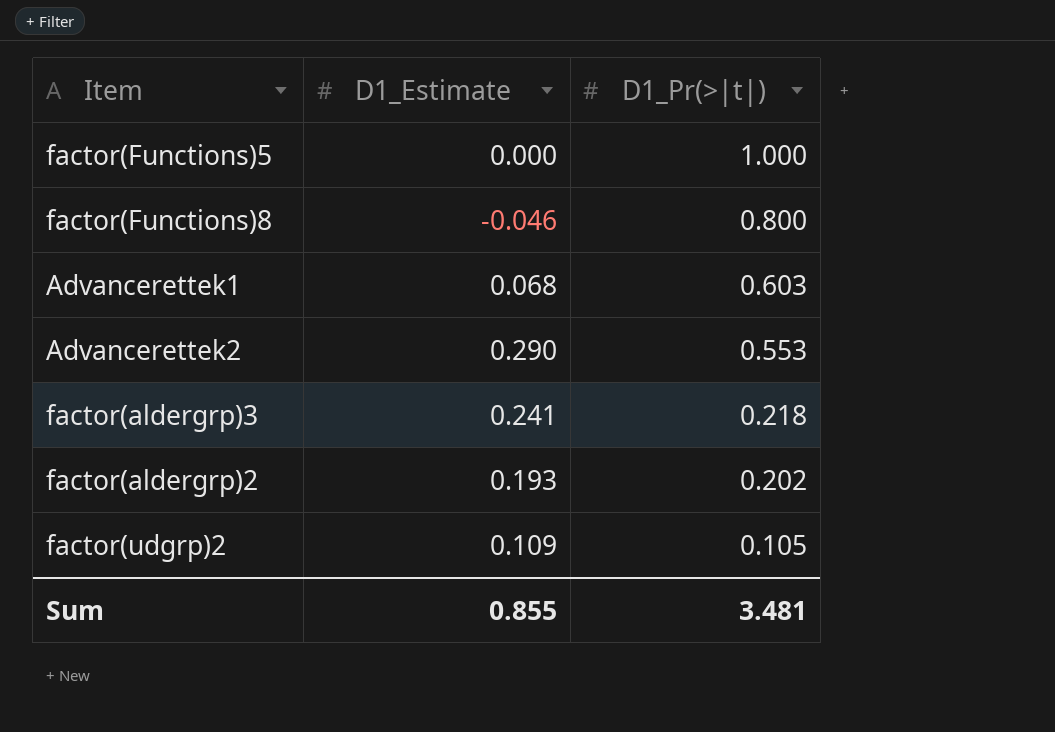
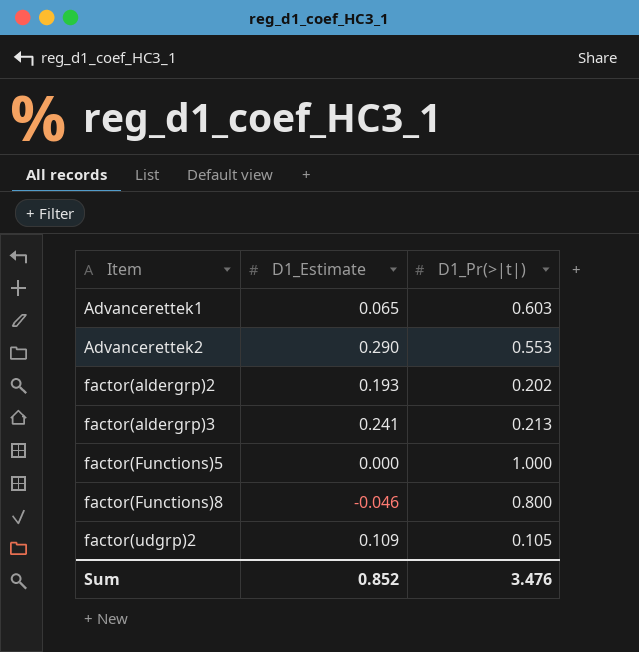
row order: D1_Pr(>|t|) descending -> Item ascending
Advancerettek1 | D1_Estimate: 0.068 -> 0.065
factor(aldergrp)3 | D1_Pr(>|t|): 0.218 -> 0.213
Sum | D1_Estimate: 0.855 -> 0.852
Sum | D1_Pr(>|t|): 3.481 -> 3.476

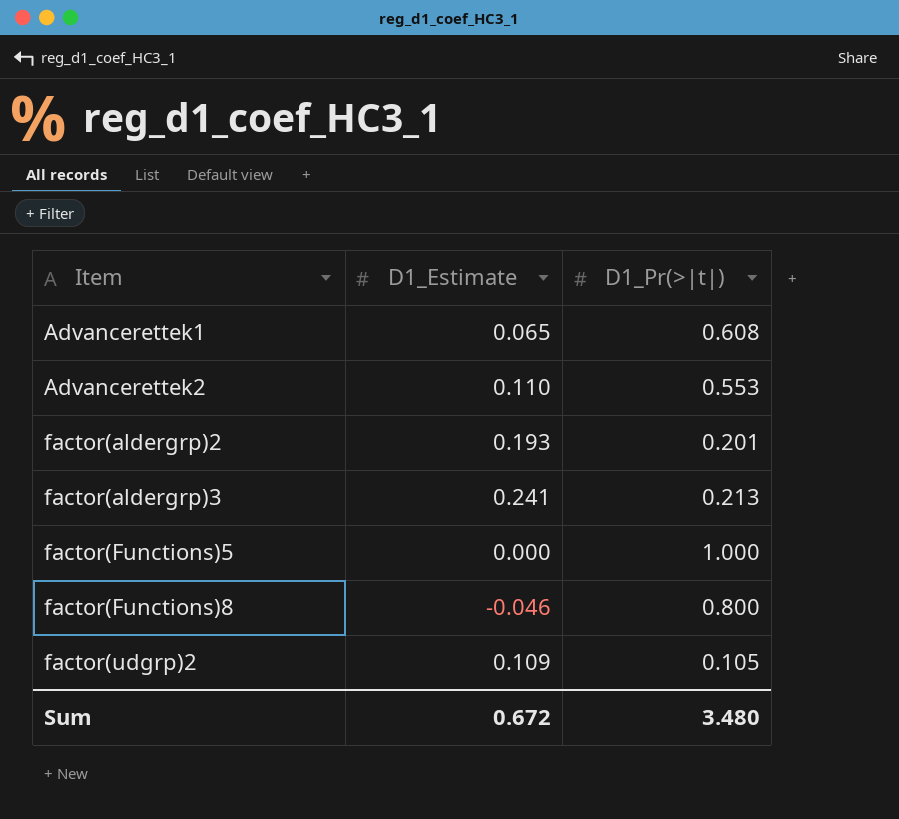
Advancerettek1 | D1_Pr(>|t|): 0.603 -> 0.608
Advancerettek2 | D1_Estimate: 0.290 -> 0.110
factor(aldergrp)2 | D1_Pr(>|t|): 0.202 -> 0.201
Sum | D1_Estimate: 0.852 -> 0.672
Sum | D1_Pr(>|t|): 3.476 -> 3.480

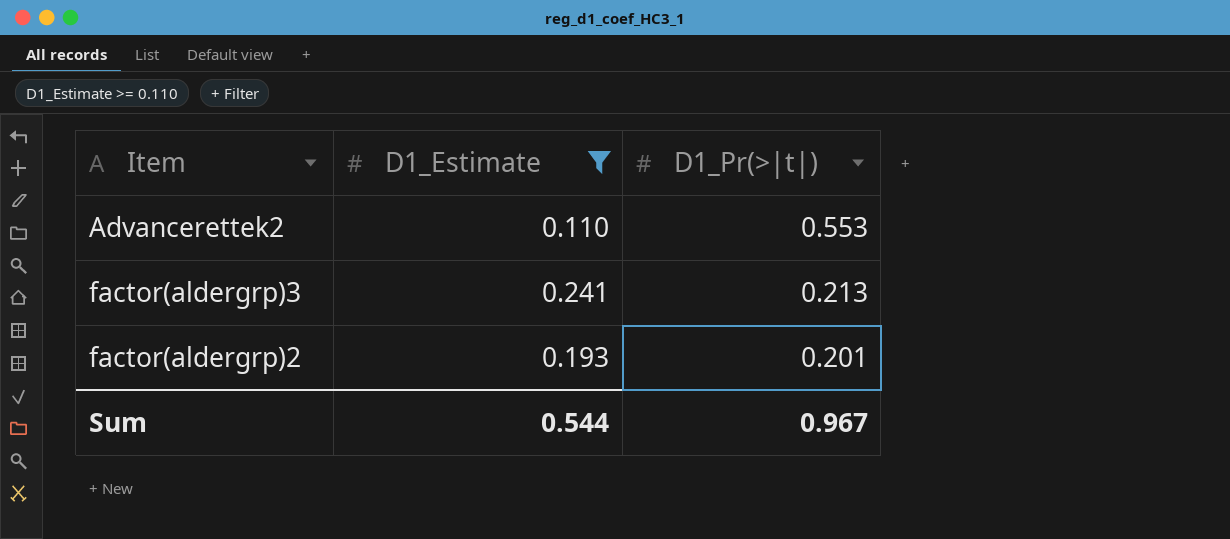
filter: none -> D1_Estimate >= 0.110
row order: Item ascending -> D1_Pr(>|t|) descending
Sum | D1_Estimate: 0.672 -> 0.544
Sum | D1_Pr(>|t|): 3.480 -> 0.967

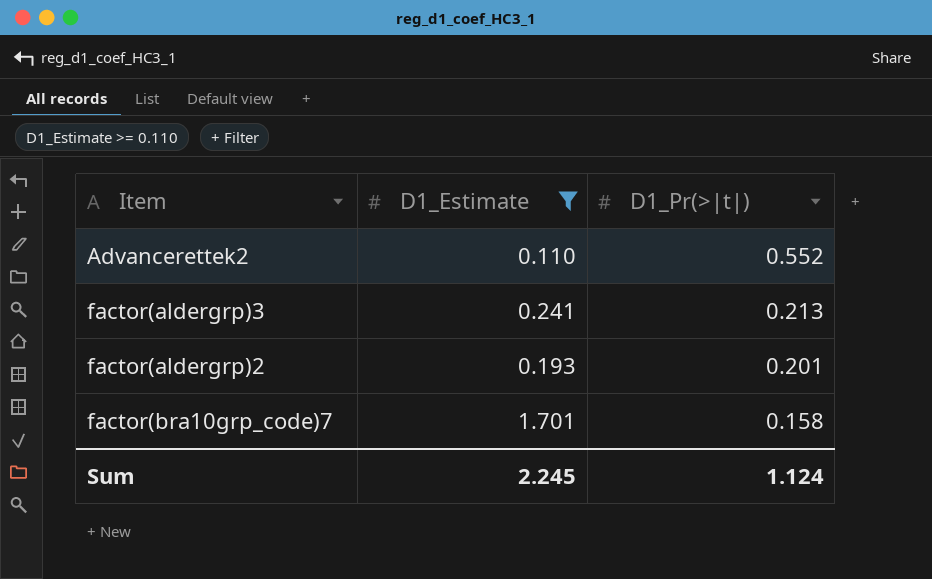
Advancerettek2 | D1_Pr(>|t|): 0.553 -> 0.552
row factor(bra10grp_code)7: none -> 1.701 | 0.158
Sum | D1_Estimate: 0.544 -> 2.245
Sum | D1_Pr(>|t|): 0.967 -> 1.124

